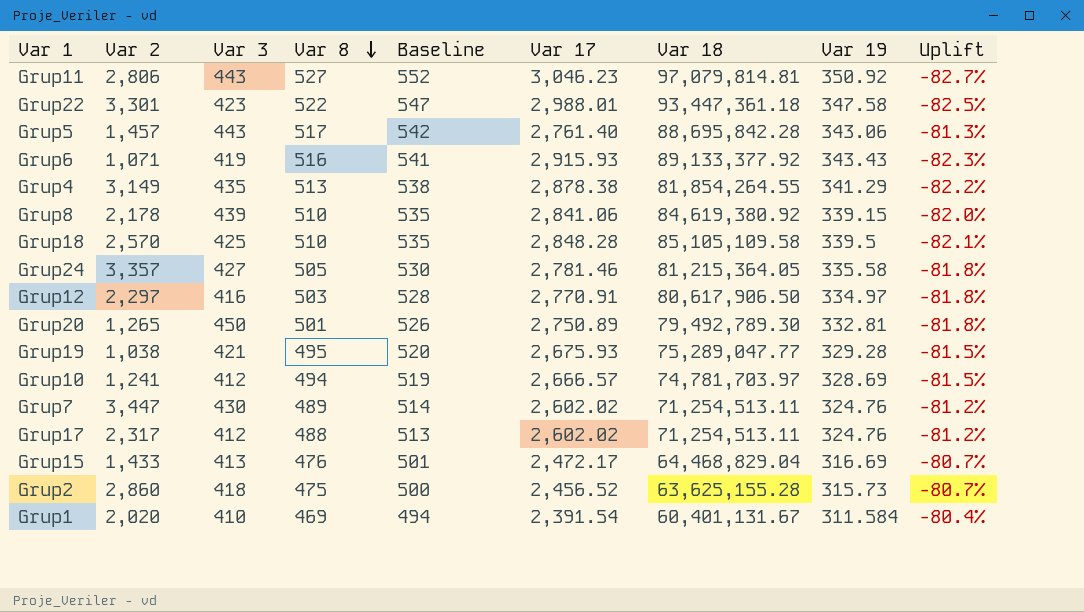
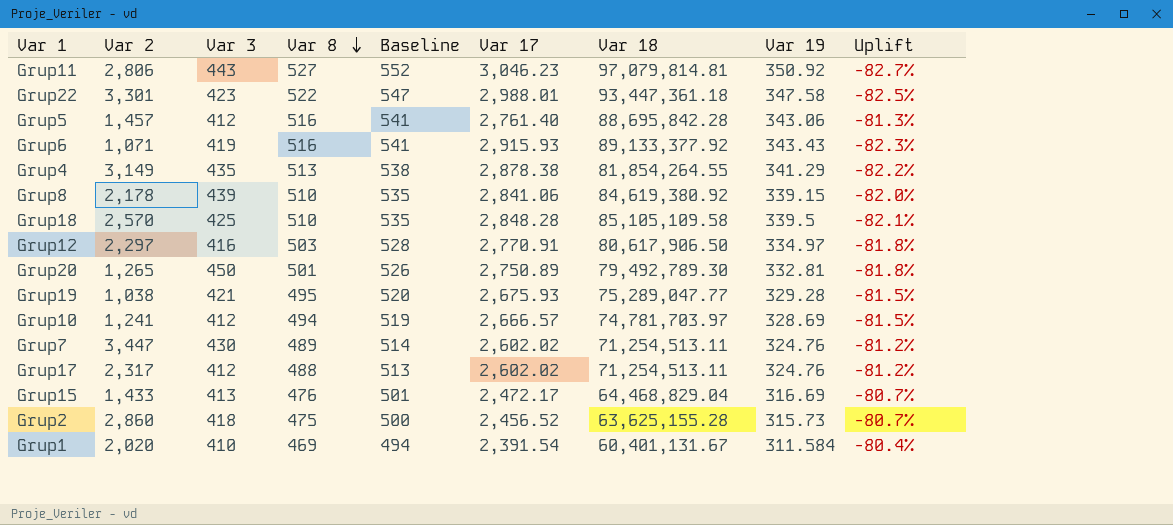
row Grup24: 3,357 | 427 | 505 | 530 | 2,781.46 | 81,215,364.05 | 335.58 | -81.8% -> none
Grup5 | Var 3: 443 -> 412
Grup5 | Var 8: 517 -> 516
Grup5 | Baseline: 542 -> 541

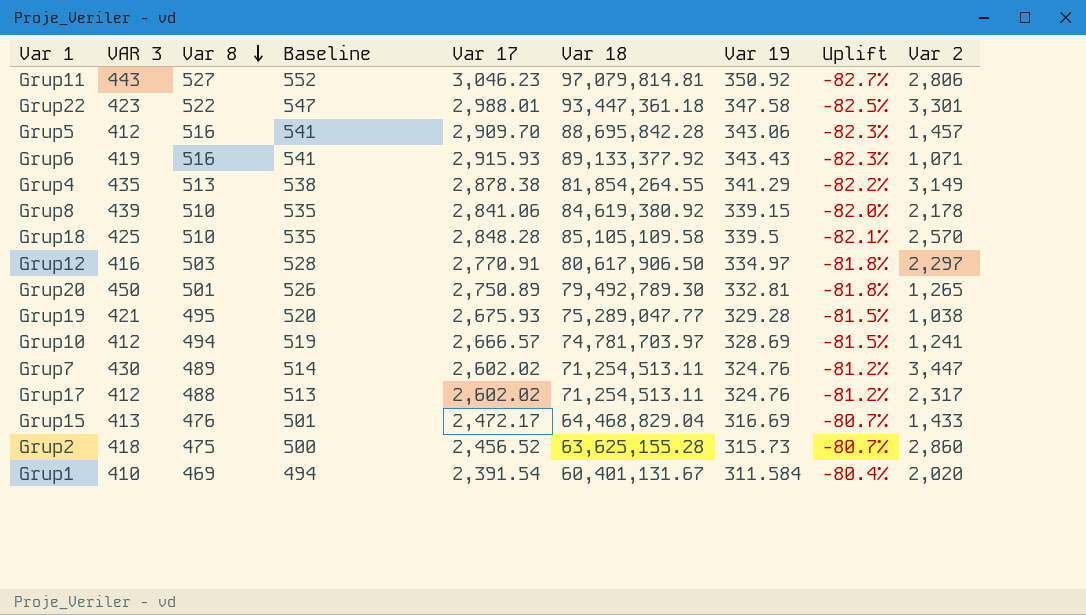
column name: Var 3 -> VAR 3
column Var 2 | position: 2 -> 9
Grup5 | Var 17: 2,761.40 -> 2,909.70
Grup5 | Uplift: -81.3% -> -82.3%

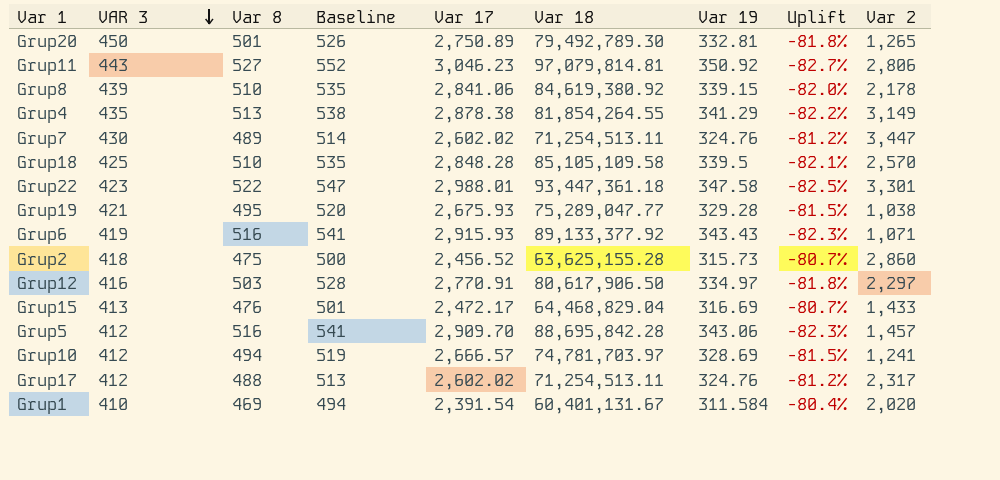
row order: Var 8 descending -> VAR 3 descending

